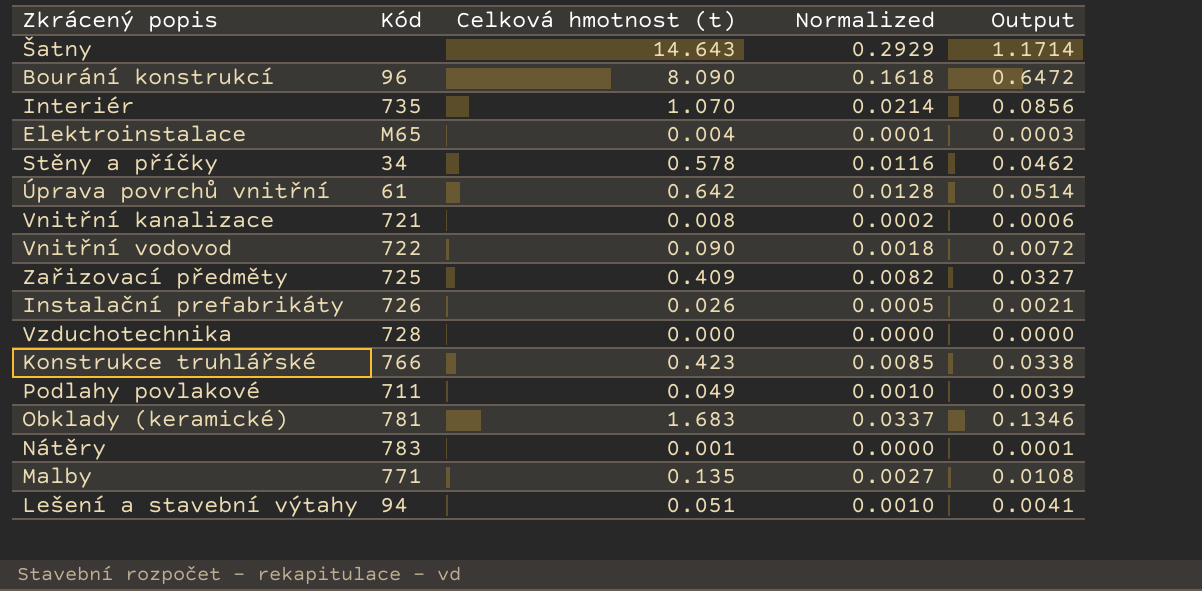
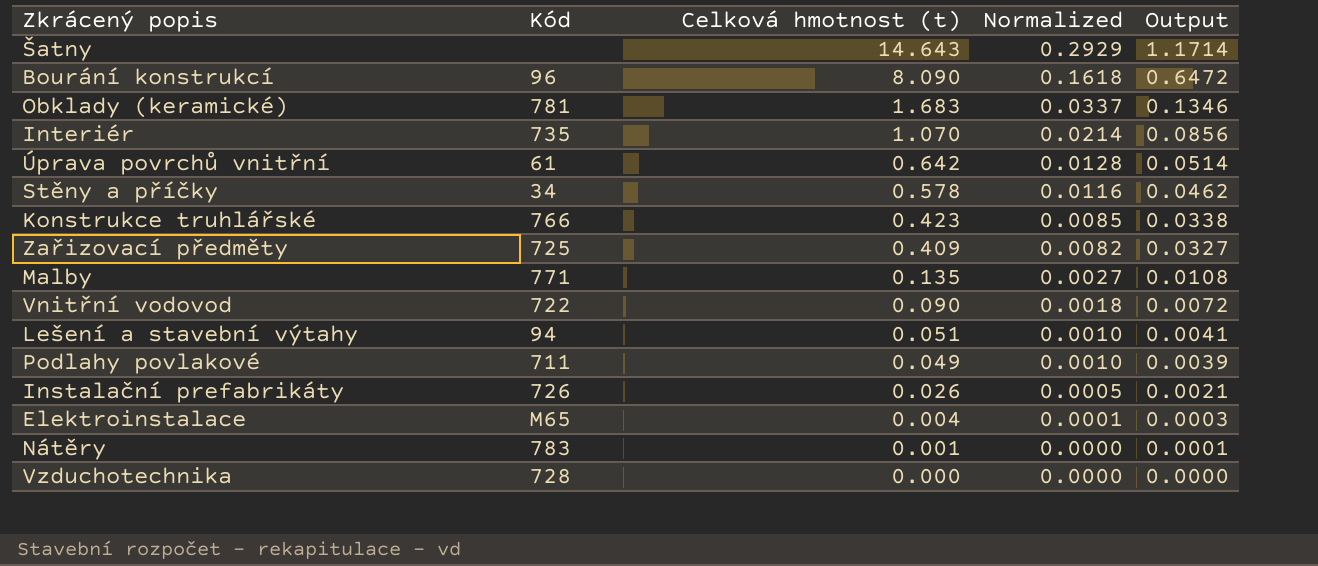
row order: none -> Celková hmotnost (t) descending
row Vnitřní kanalizace: 721 | 0.008 | 0.0002 | 0.0006 -> none

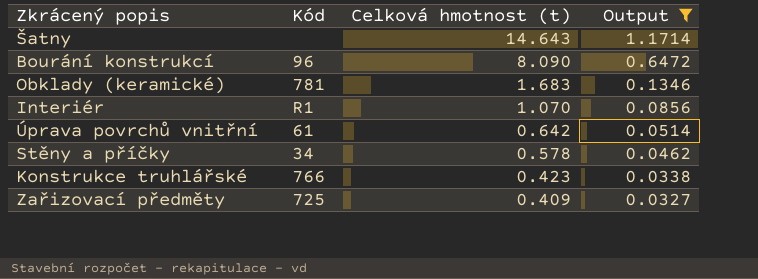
filter: none -> Output >= 0.0327
column Normalized | formula: [Celková hmotnost (t)] * 0.02 -> none
Interiér | Kód: 735 -> R1

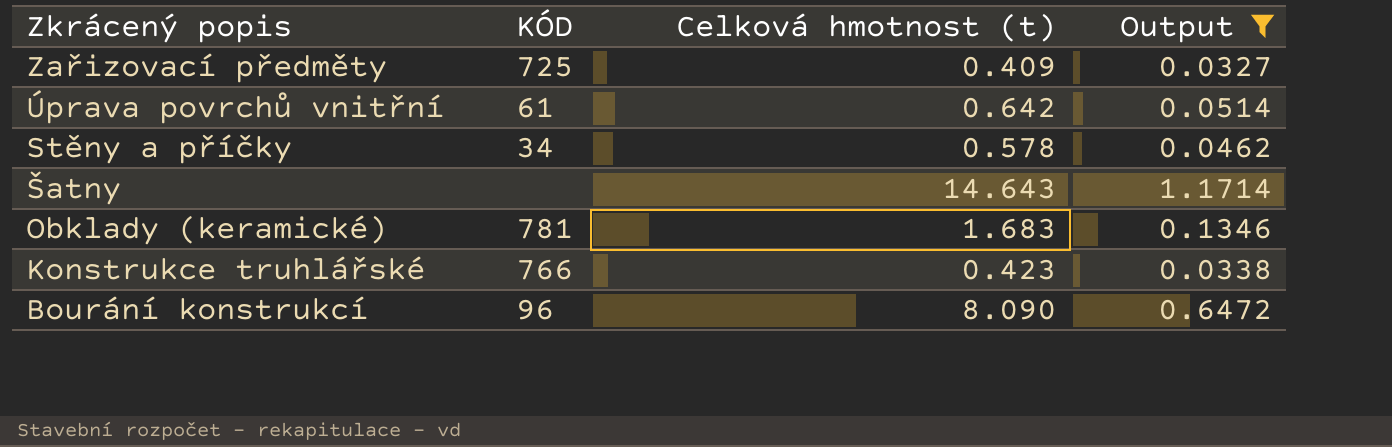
row order: Celková hmotnost (t) descending -> Zkrácený popis descending
column name: Kód -> KÓD
row Interiér: R1 | 1.070 | 0.0856 -> none

